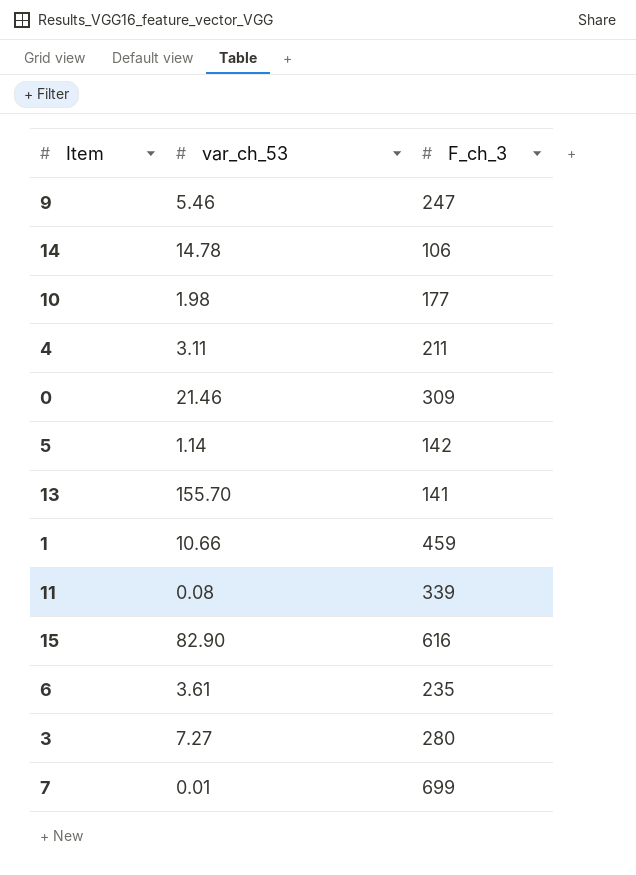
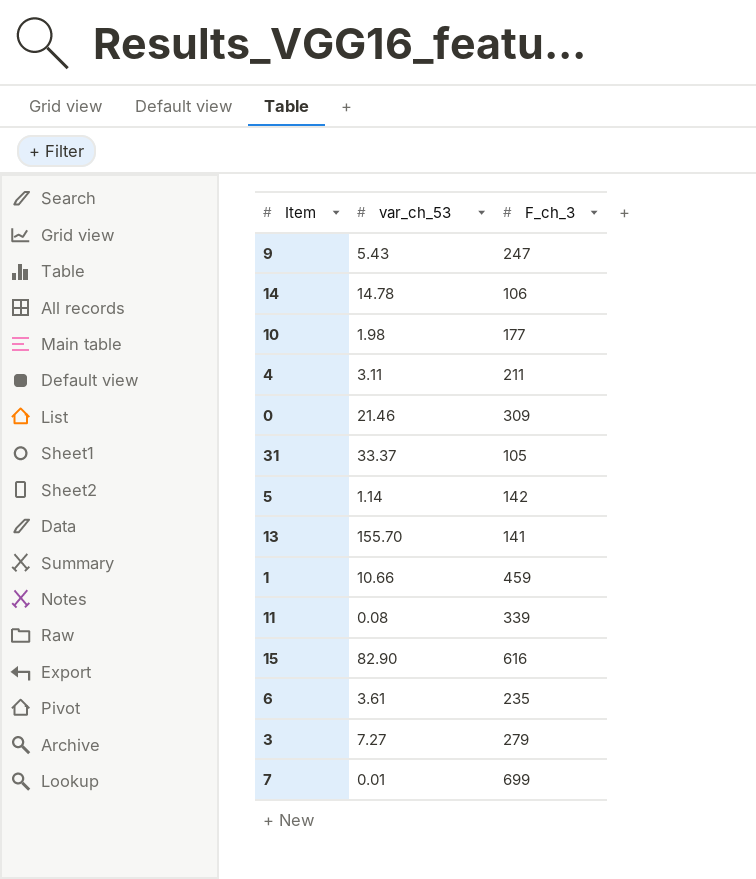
9 | var_ch_53: 5.46 -> 5.43
row 31: none -> 33.37 | 105
3 | F_ch_3: 280 -> 279

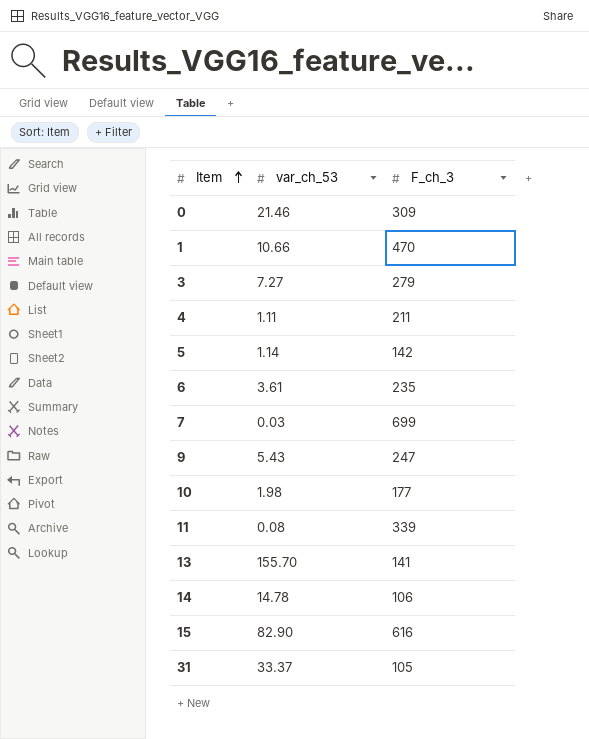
row order: none -> Item ascending
1 | F_ch_3: 459 -> 470
4 | var_ch_53: 3.11 -> 1.11
7 | var_ch_53: 0.01 -> 0.03

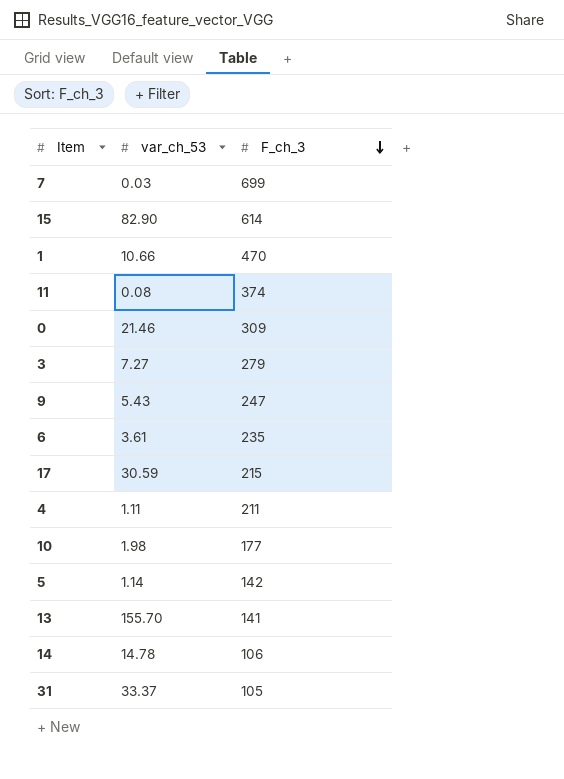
row order: Item ascending -> F_ch_3 descending
15 | F_ch_3: 616 -> 614
11 | F_ch_3: 339 -> 374
row 17: none -> 30.59 | 215

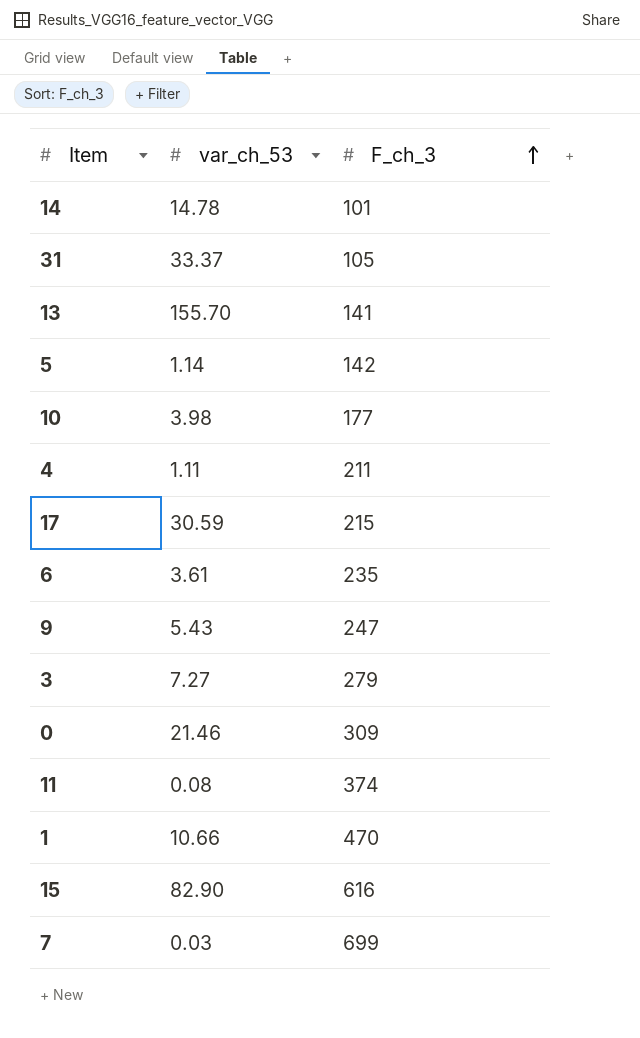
row order: F_ch_3 descending -> F_ch_3 ascending
14 | F_ch_3: 106 -> 101
10 | var_ch_53: 1.98 -> 3.98
15 | F_ch_3: 614 -> 616

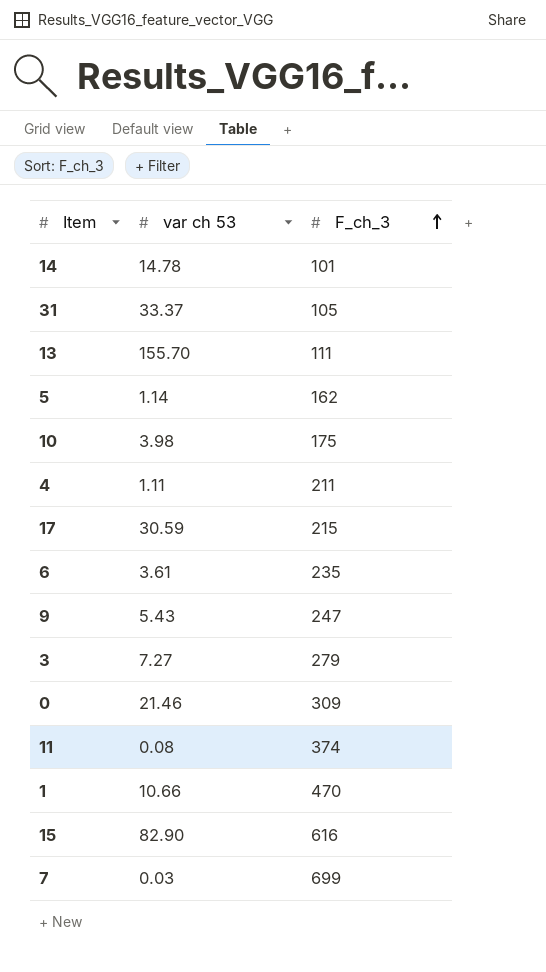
column name: var_ch_53 -> var ch 53
13 | F_ch_3: 141 -> 111
5 | F_ch_3: 142 -> 162
10 | F_ch_3: 177 -> 175

